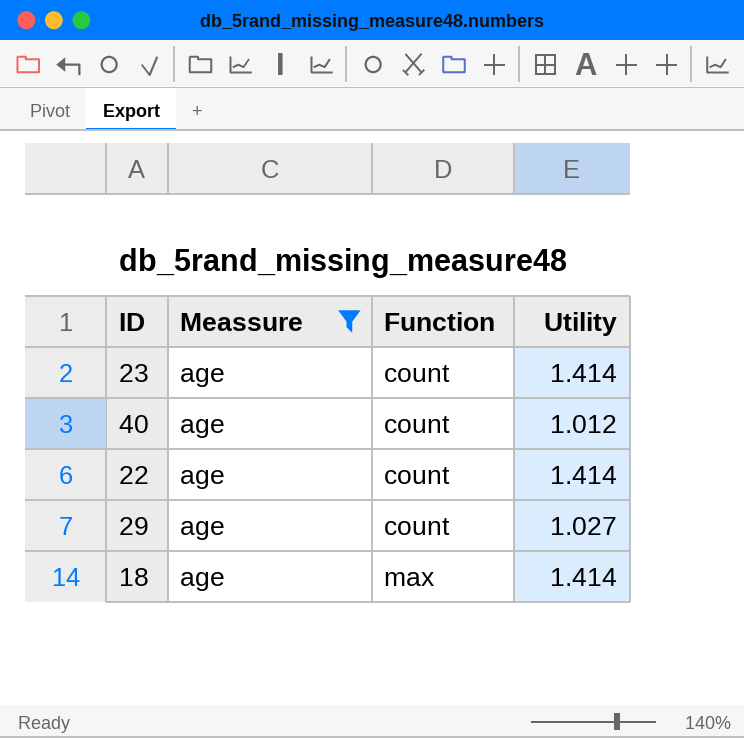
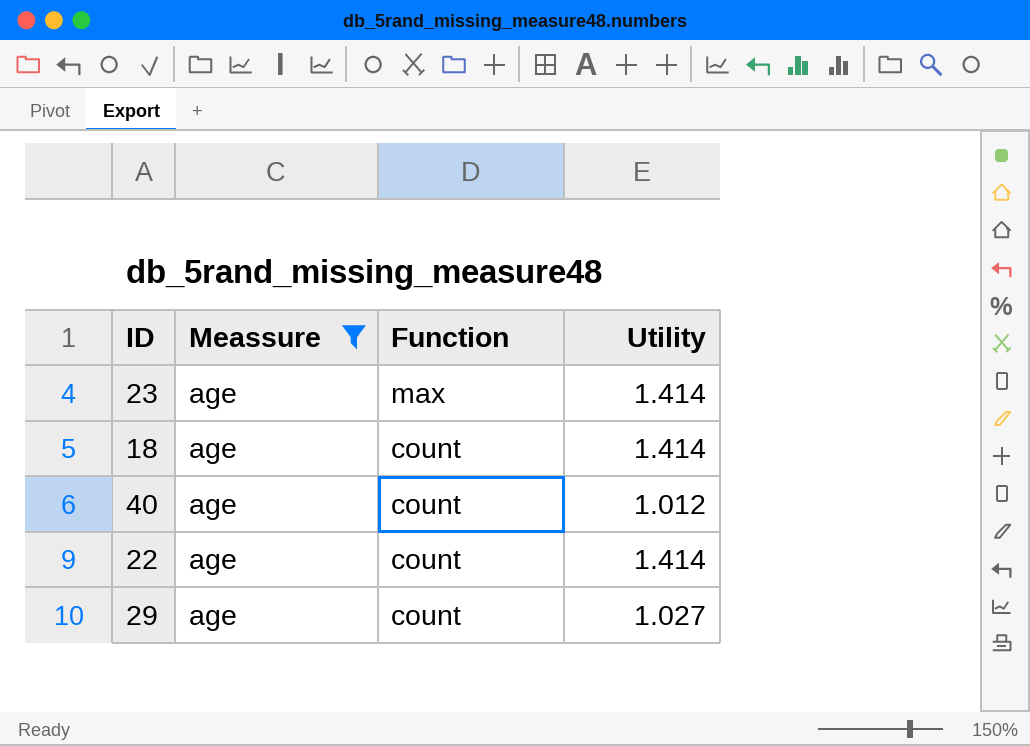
row order: Function ascending -> Function descending
23 | Function: count -> max
18 | Function: max -> count

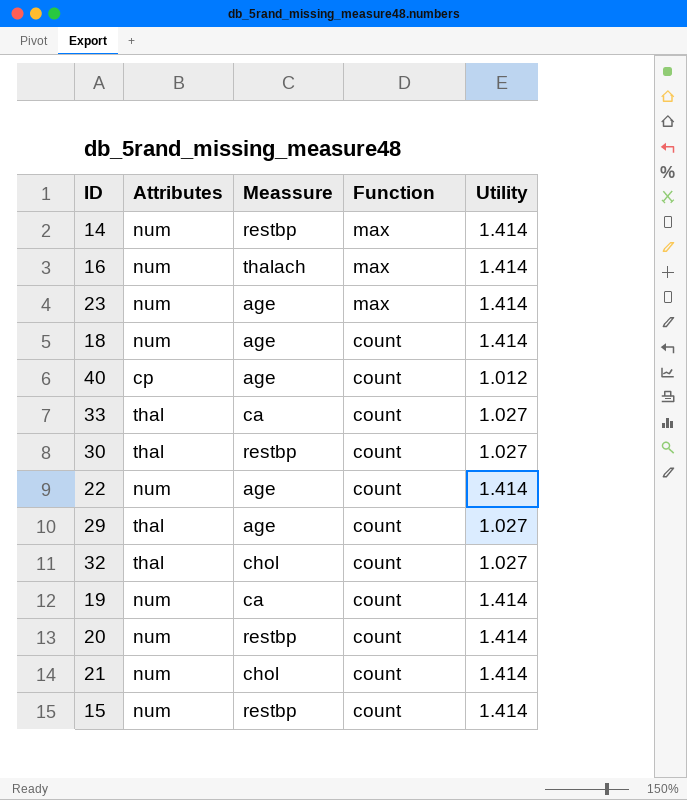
filter: Meassure = age -> none
column Attributes | position: none -> 2

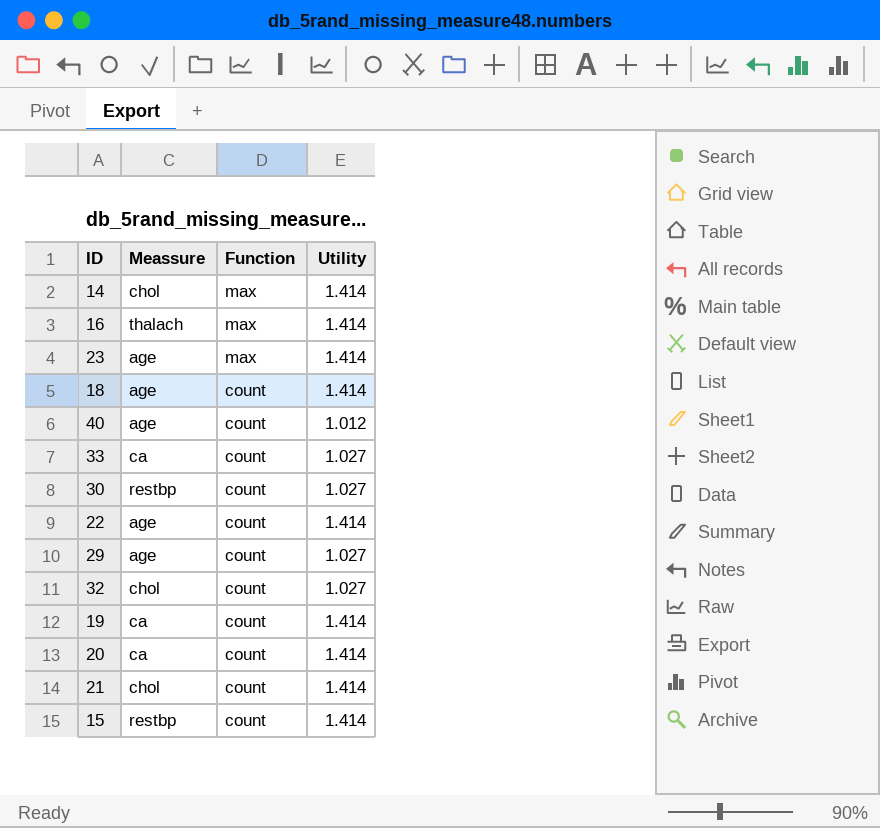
column Attributes | position: 2 -> none
14 | Meassure: restbp -> chol
20 | Meassure: restbp -> ca

